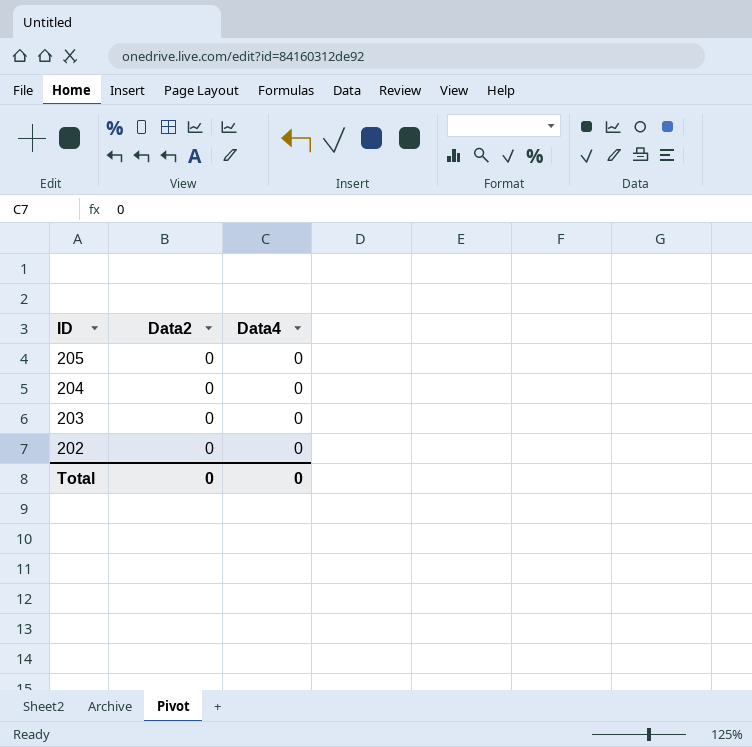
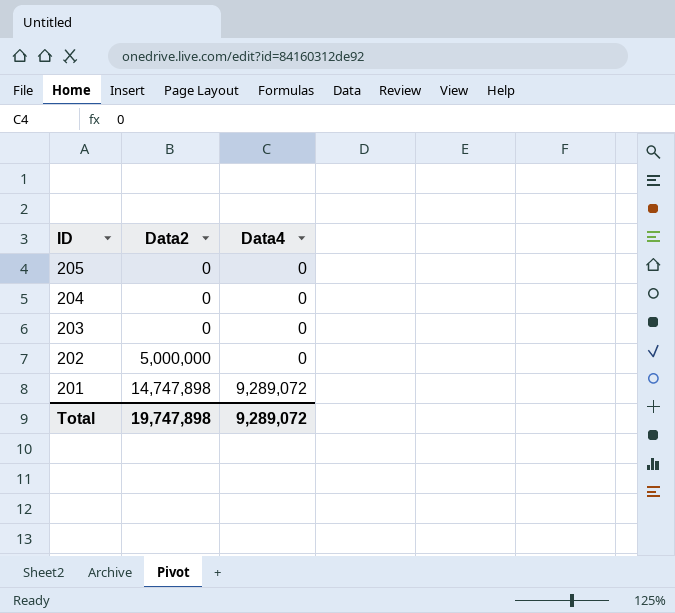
202 | Data2: 0 -> 5,000,000
row 201: none -> 14,747,898 | 9,289,072
Total | Data2: 0 -> 19,747,898
Total | Data4: 0 -> 9,289,072

